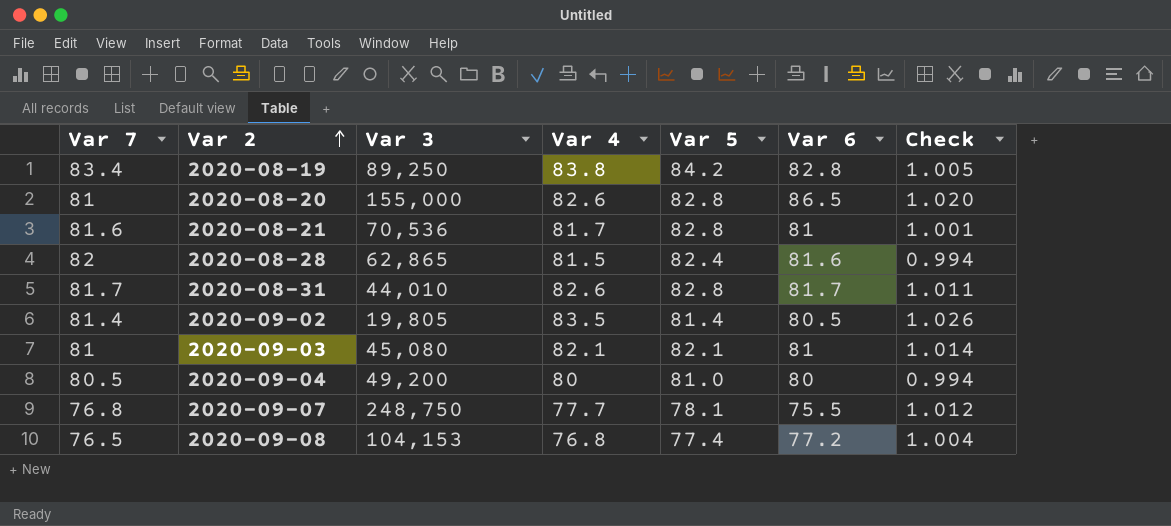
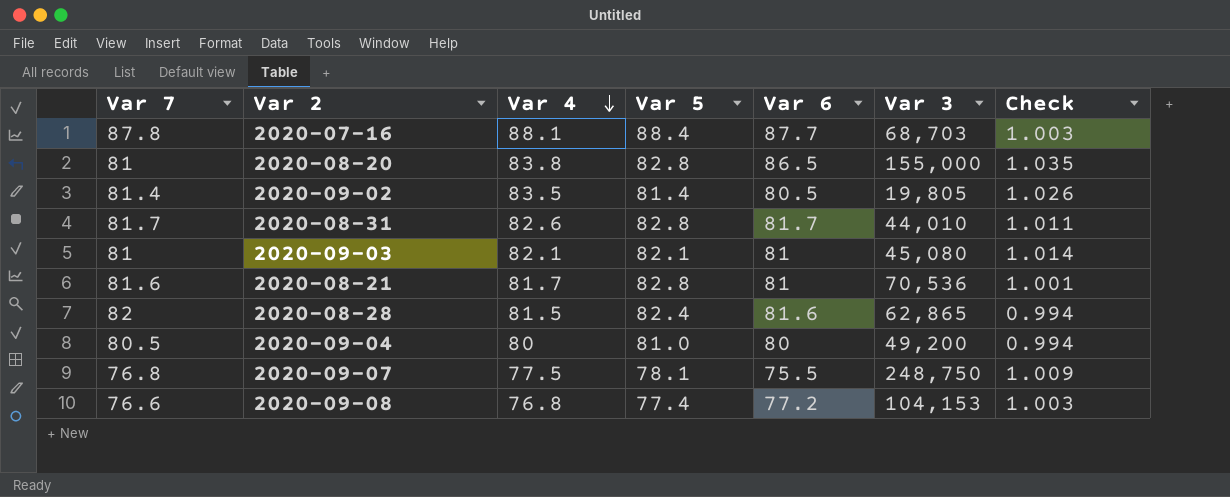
row order: Var 2 ascending -> Var 4 descending
column Var 3 | position: 3 -> 6
row 2020-08-19: 83.4 | 89,250 | 83.8 | 84.2 | 82.8 | 1.005 -> none
row 2020-07-16: none -> 87.8 | 88.1 | 88.4 | 87.7 | 68,703 | 1.003
2020-08-20 | Var 4: 82.6 -> 83.8
2020-08-20 | Check: 1.020 -> 1.035
2020-09-07 | Var 4: 77.7 -> 77.5
2020-09-07 | Check: 1.012 -> 1.009
2020-09-08 | Var 7: 76.5 -> 76.6
2020-09-08 | Check: 1.004 -> 1.003

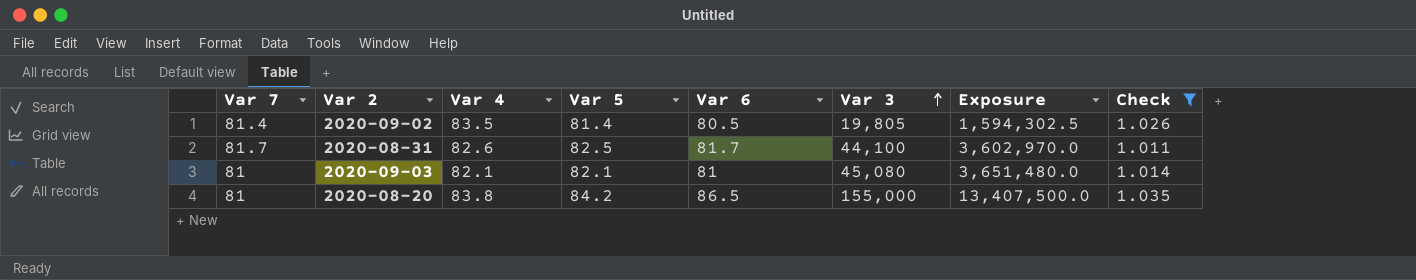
filter: none -> Check >= 1.011
row order: Var 4 descending -> Var 3 ascending
column Exposure | formula: none -> [Var 6] * [Var 3]
2020-08-31 | Var 5: 82.8 -> 82.5
2020-08-31 | Var 3: 44,010 -> 44,100
2020-08-20 | Var 5: 82.8 -> 84.2

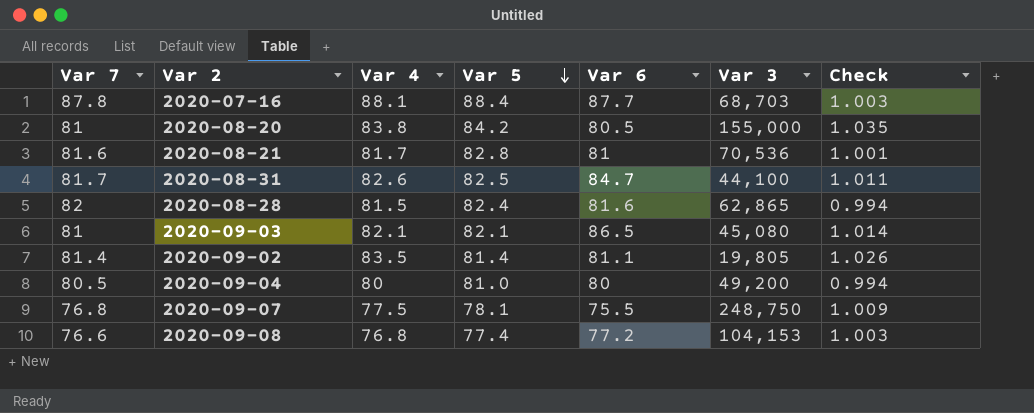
filter: Check >= 1.011 -> none
row order: Var 3 ascending -> Var 5 descending
column Exposure | formula: [Var 6] * [Var 3] -> none
2020-08-20 | Var 6: 86.5 -> 80.5
2020-08-31 | Var 6: 81.7 -> 84.7
2020-09-03 | Var 6: 81 -> 86.5
2020-09-02 | Var 6: 80.5 -> 81.1

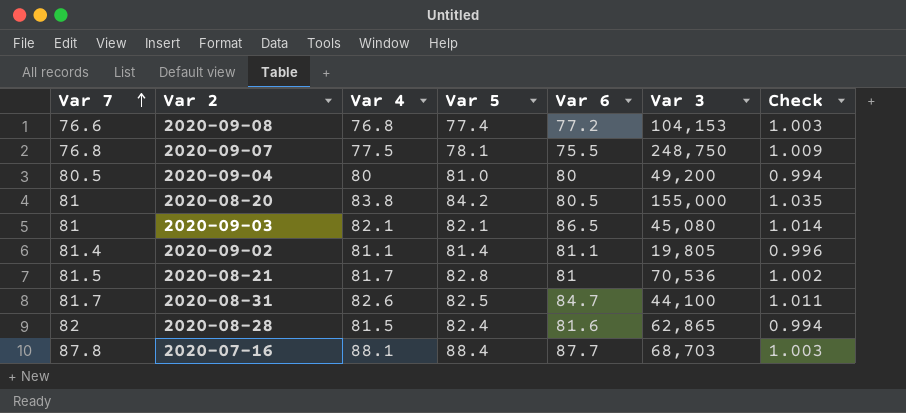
row order: Var 5 descending -> Var 7 ascending
2020-09-02 | Var 4: 83.5 -> 81.1
2020-09-02 | Check: 1.026 -> 0.996
2020-08-21 | Var 7: 81.6 -> 81.5
2020-08-21 | Check: 1.001 -> 1.002

